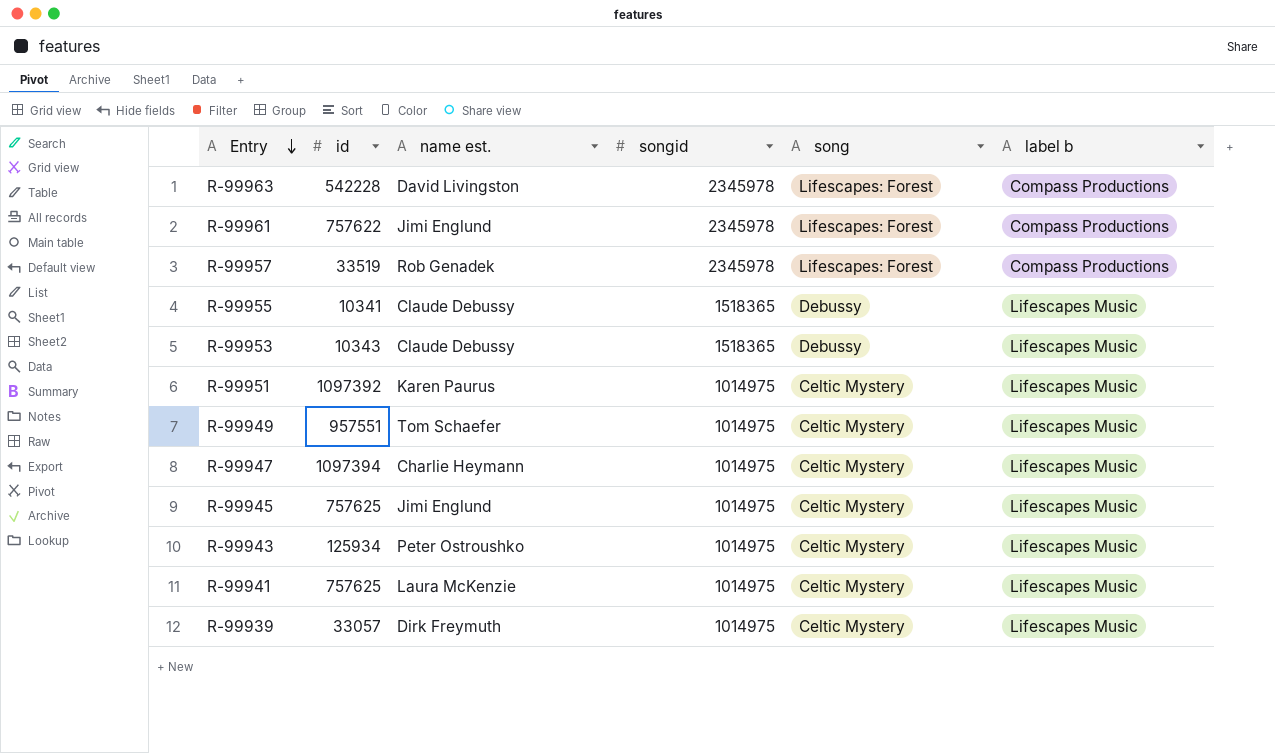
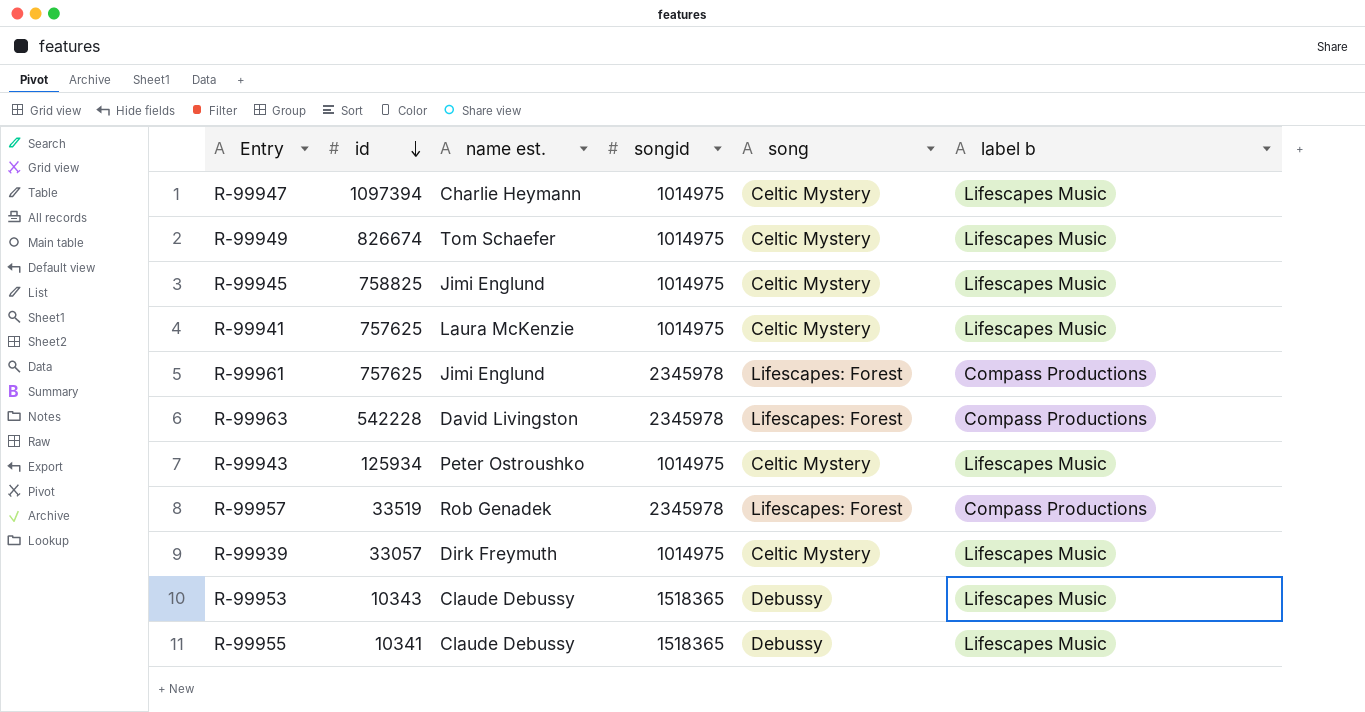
row order: Entry descending -> id descending
row R-99951: 1097392 | Karen Paurus | 1014975 | Celtic Mystery | Lifescapes Music -> none
R-99949 | id: 957551 -> 826674
R-99945 | id: 757625 -> 758825
R-99961 | id: 757622 -> 757625

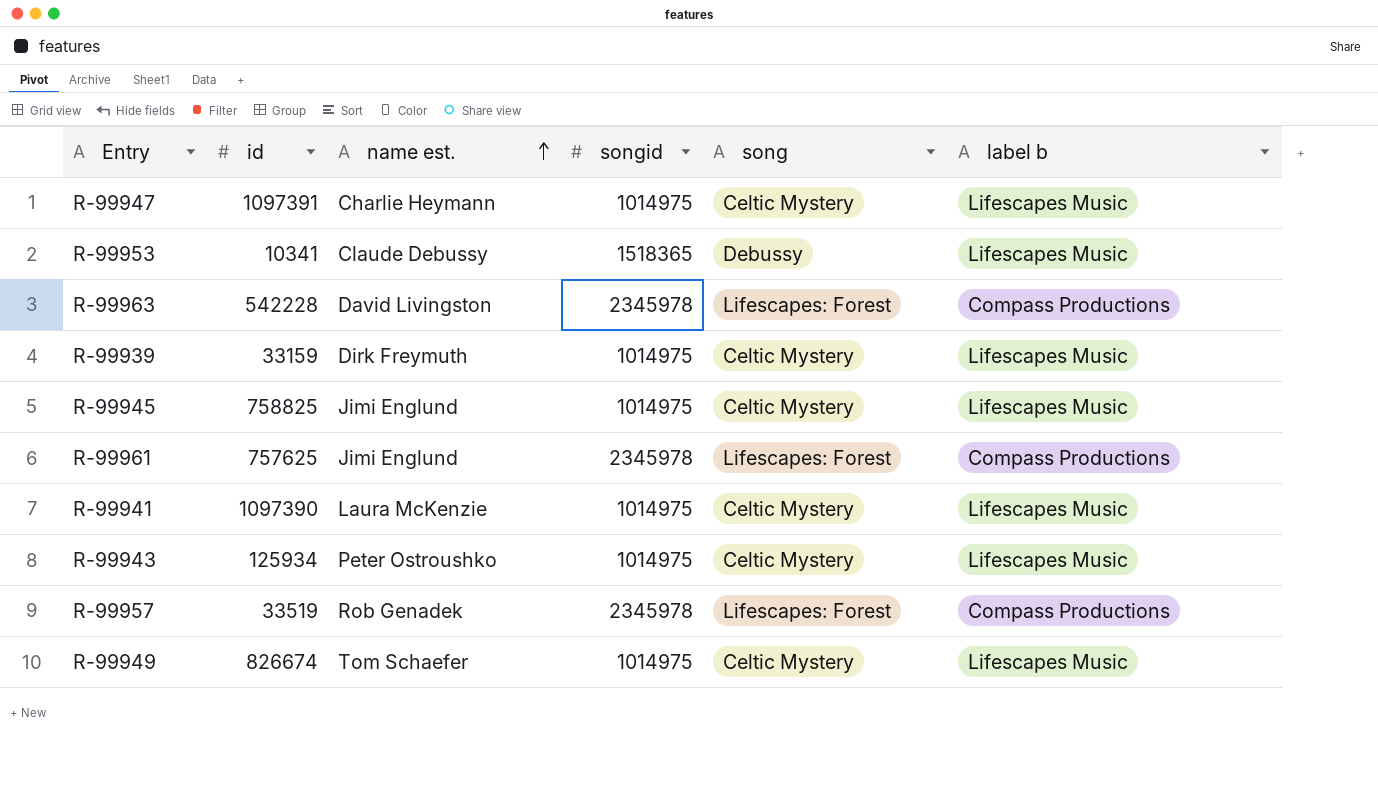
row order: id descending -> name est. ascending
row R-99955: 10341 | Claude Debussy | 1518365 | Debussy | Lifescapes Music -> none
R-99947 | id: 1097394 -> 1097391
R-99953 | id: 10343 -> 10341
R-99939 | id: 33057 -> 33159
R-99941 | id: 757625 -> 1097390

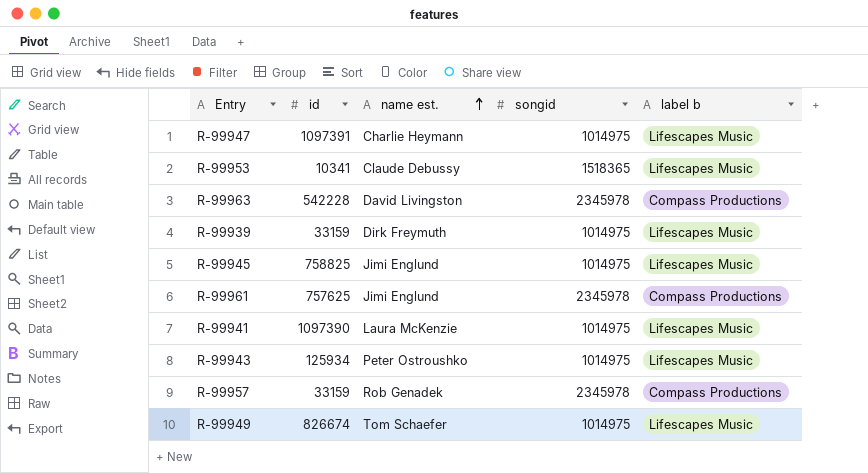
column song | position: 5 -> none
R-99957 | id: 33519 -> 33159

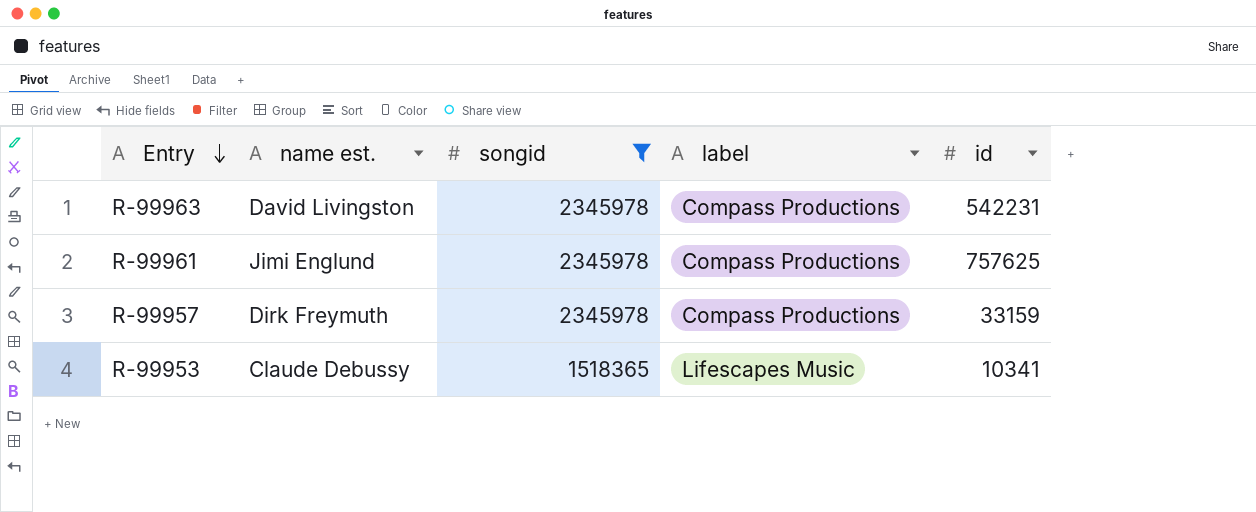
filter: none -> songid != 1014975
row order: name est. ascending -> Entry descending
column name: label b -> label
column id | position: 2 -> 5
R-99963 | id: 542228 -> 542231
R-99957 | name est.: Rob Genadek -> Dirk Freymuth

